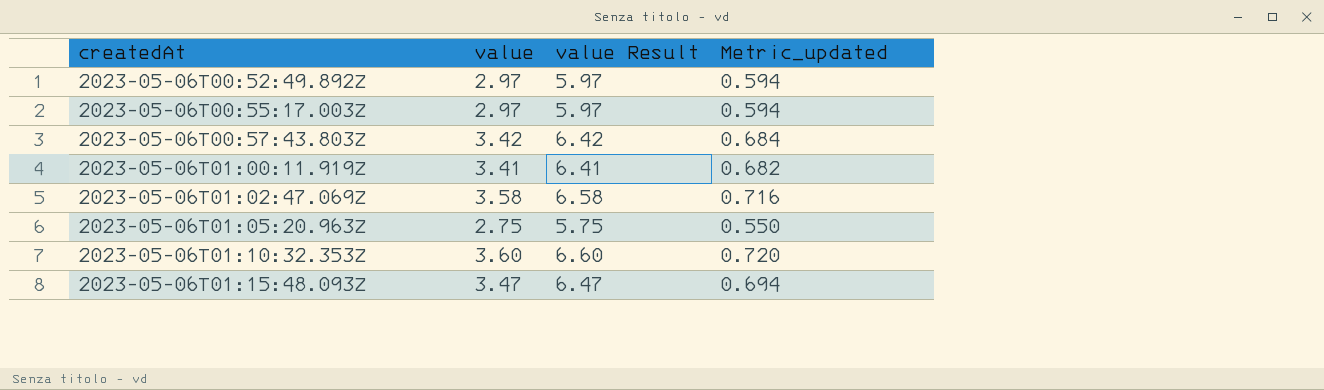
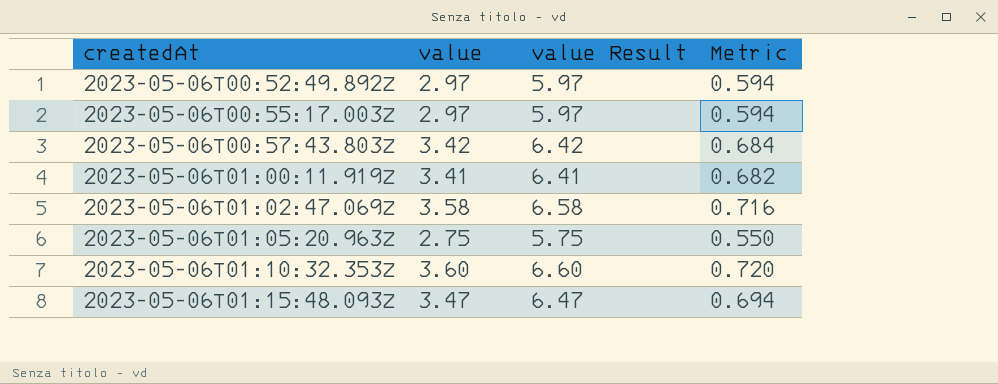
column name: Metric_updated -> Metric

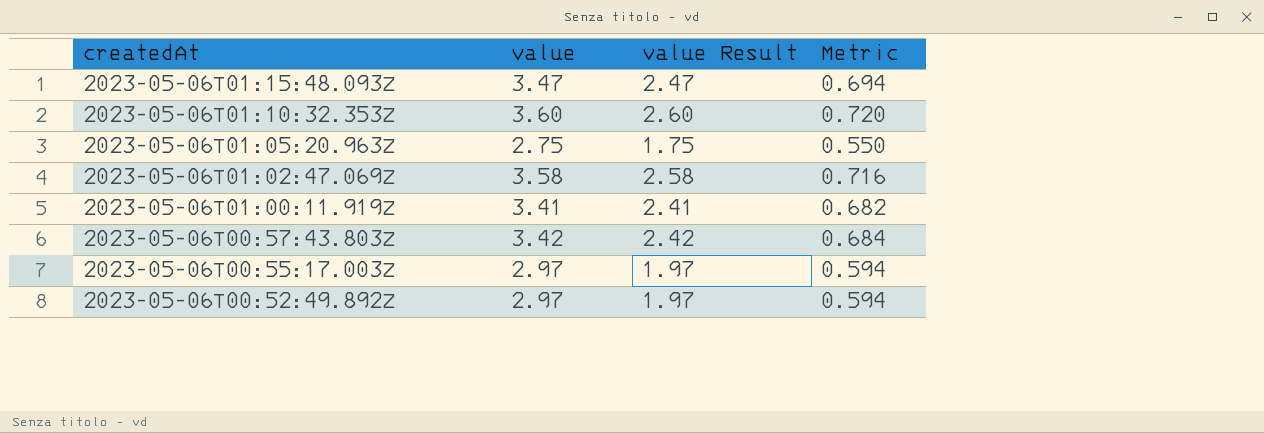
row order: createdAt ascending -> createdAt descending
column value Result | formula: [value] + 3 -> [value] - 1

